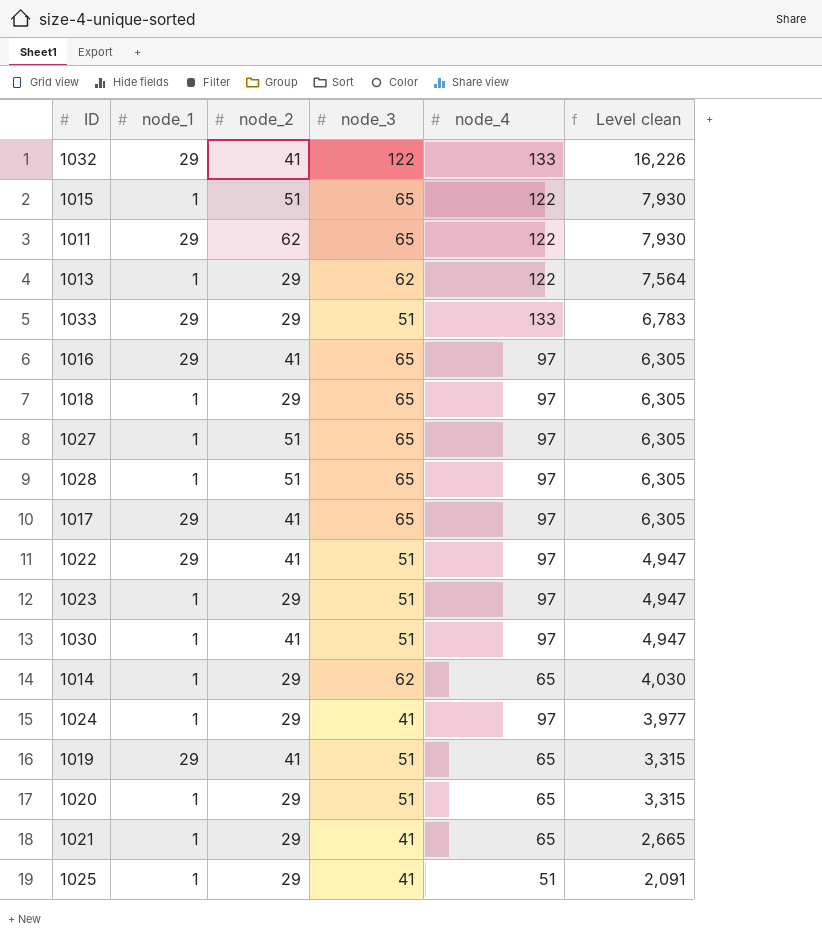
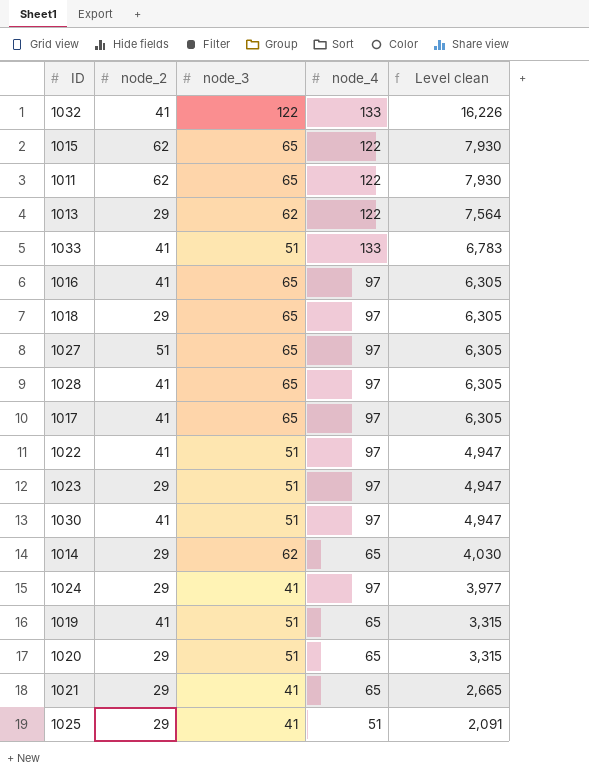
column node_1 | position: 2 -> none
1015 | node_2: 51 -> 62
1033 | node_2: 29 -> 41
1028 | node_2: 51 -> 41

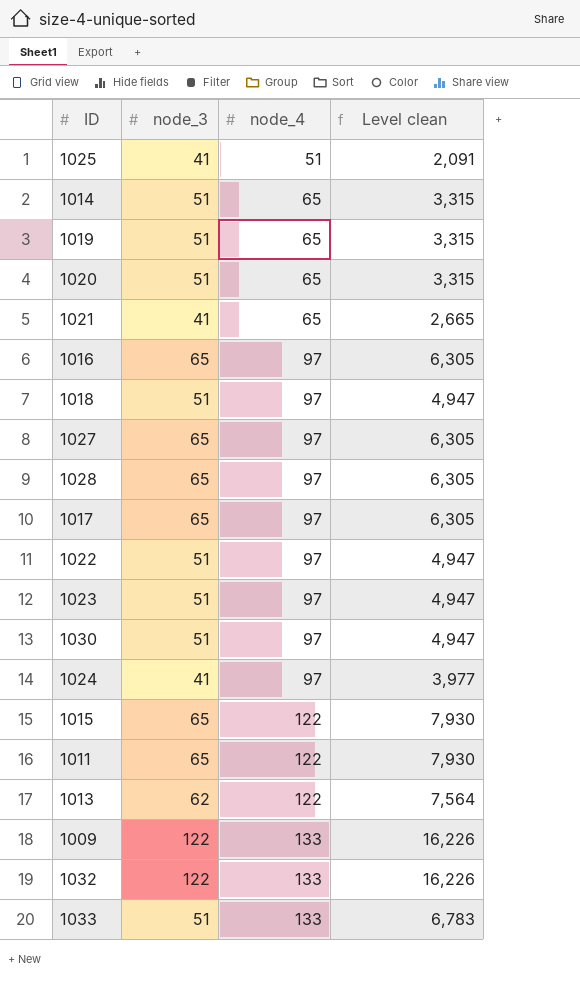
row order: Level clean descending -> node_4 ascending
column node_2 | position: 2 -> none
1014 | node_3: 62 -> 51
1014 | Level clean: 4,030 -> 3,315
1018 | node_3: 65 -> 51
1018 | Level clean: 6,305 -> 4,947
row 1009: none -> 122 | 133 | 16,226

